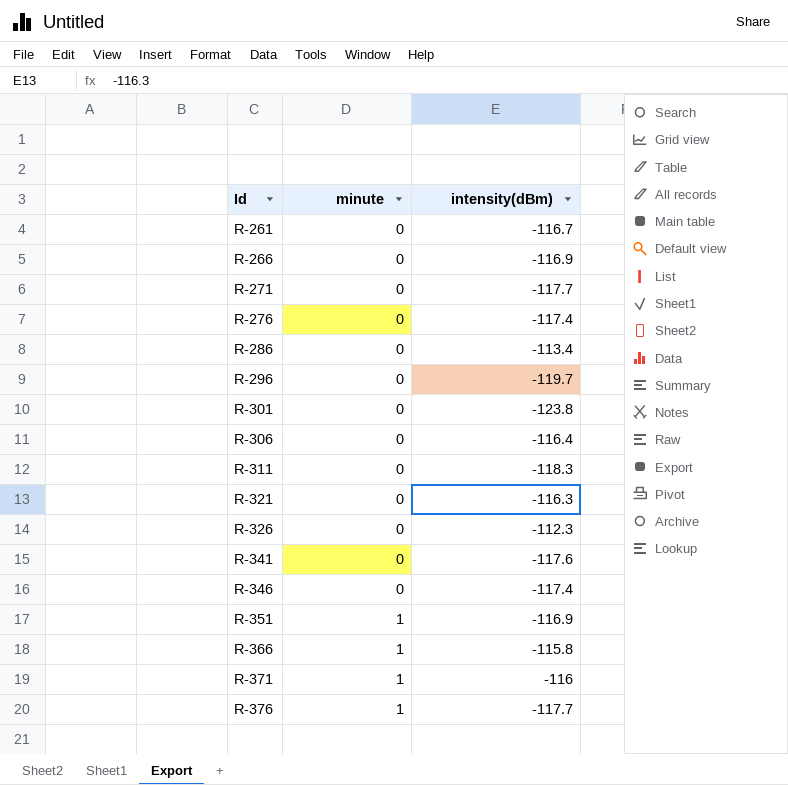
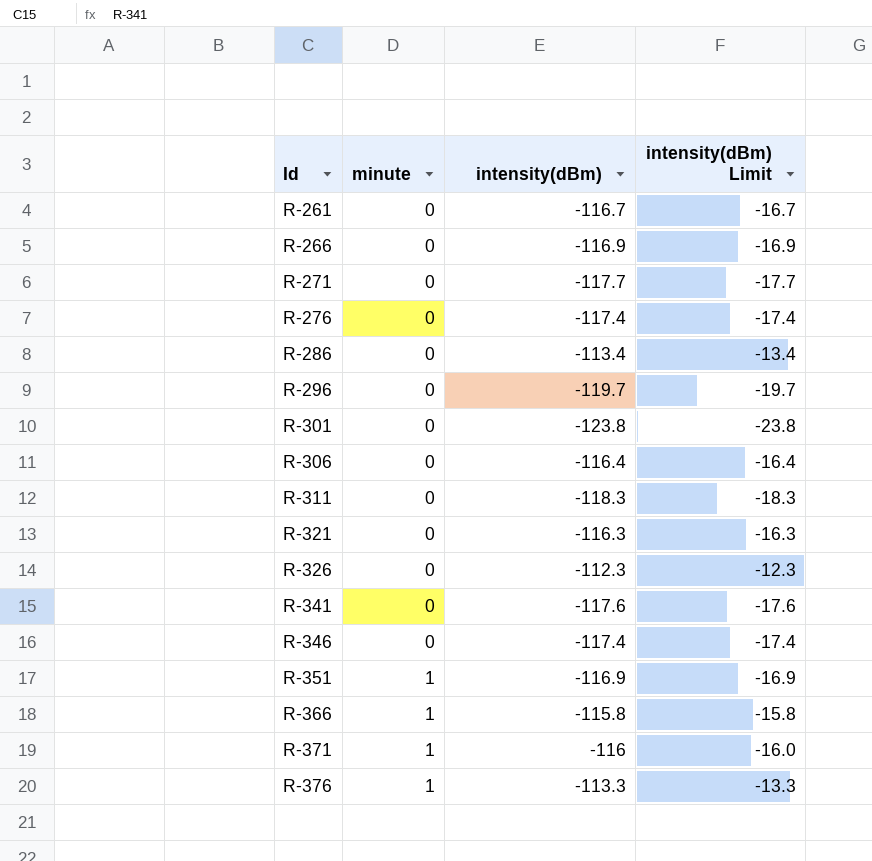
column intensity(dBm) Limit | formula: none -> [intensity(dBm)] + 100
R-376 | intensity(dBm): -117.7 -> -113.3

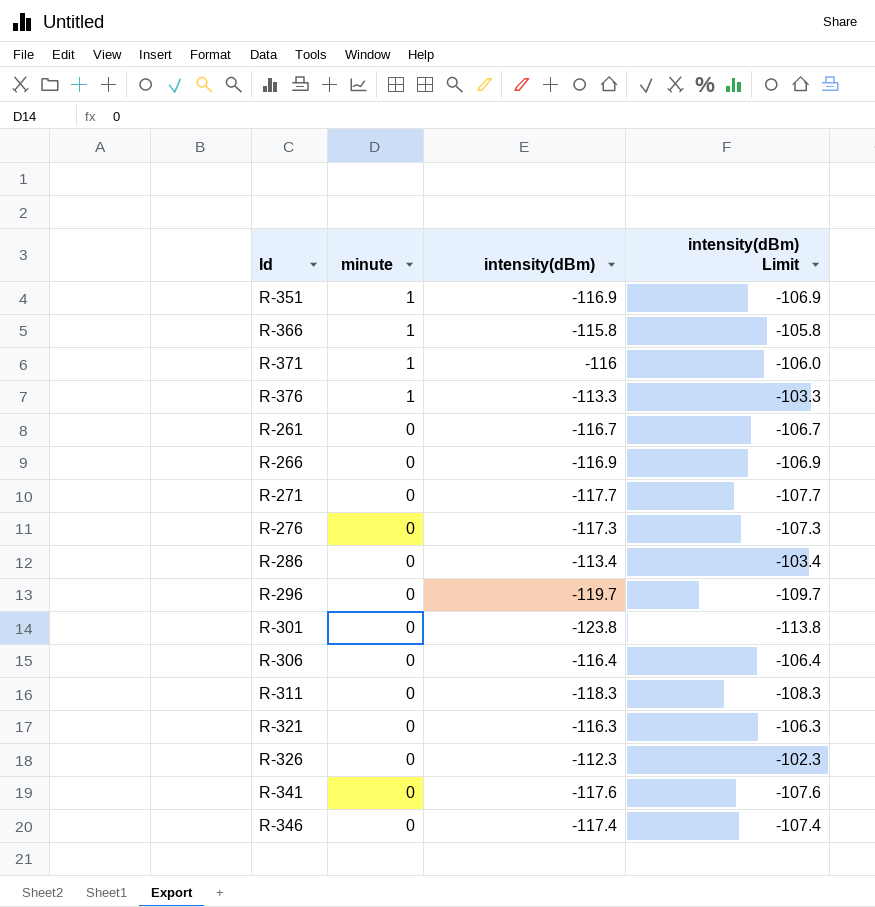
row order: Id ascending -> minute descending
column intensity(dBm) Limit | formula: [intensity(dBm)] + 100 -> [intensity(dBm)] + 10
R-276 | intensity(dBm): -117.4 -> -117.3

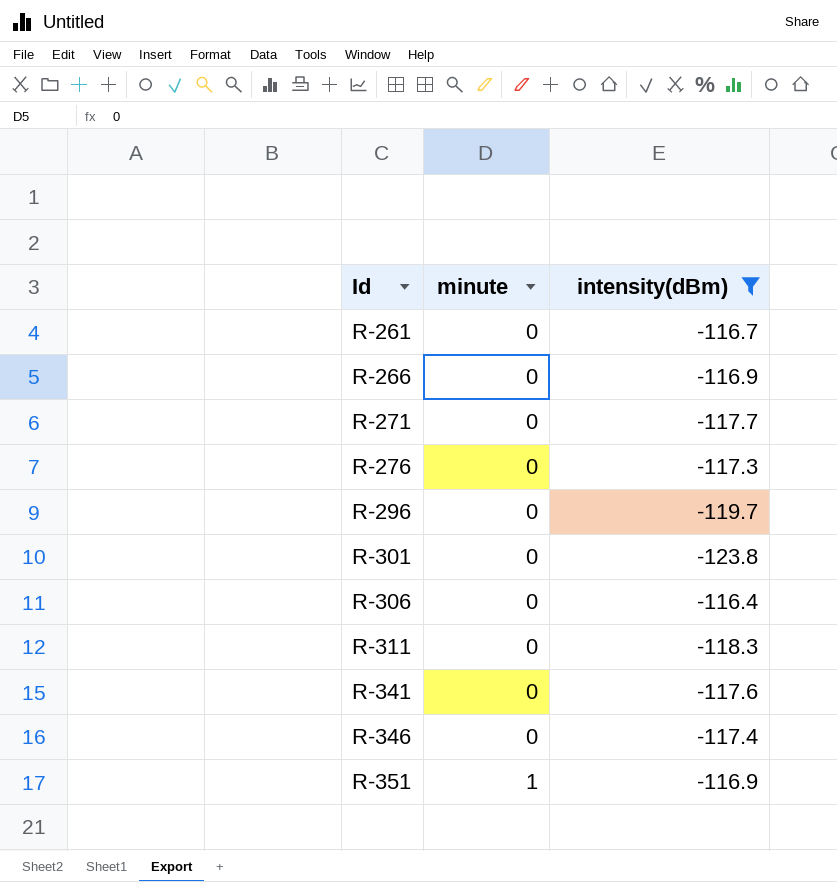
filter: none -> intensity(dBm) <= -116.4
row order: minute descending -> Id ascending
column intensity(dBm) Limit | formula: [intensity(dBm)] + 10 -> none

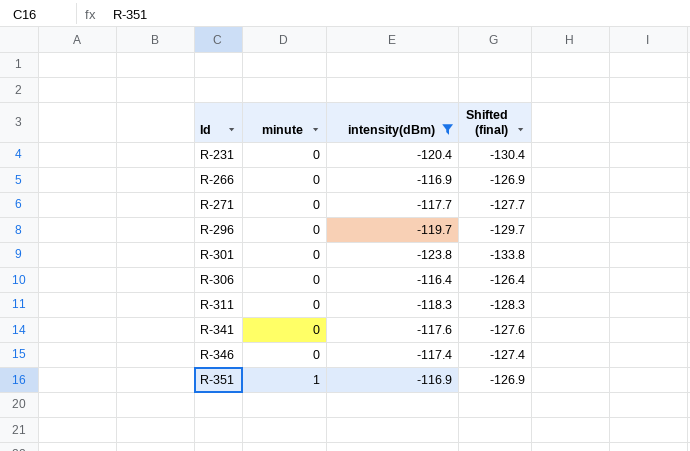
column Shifted (final) | formula: none -> [intensity(dBm)] - 10
row R-261: 0 | -116.7 -> none
row R-276: 0 | -117.3 -> none
row R-231: none -> 0 | -120.4 | -130.4

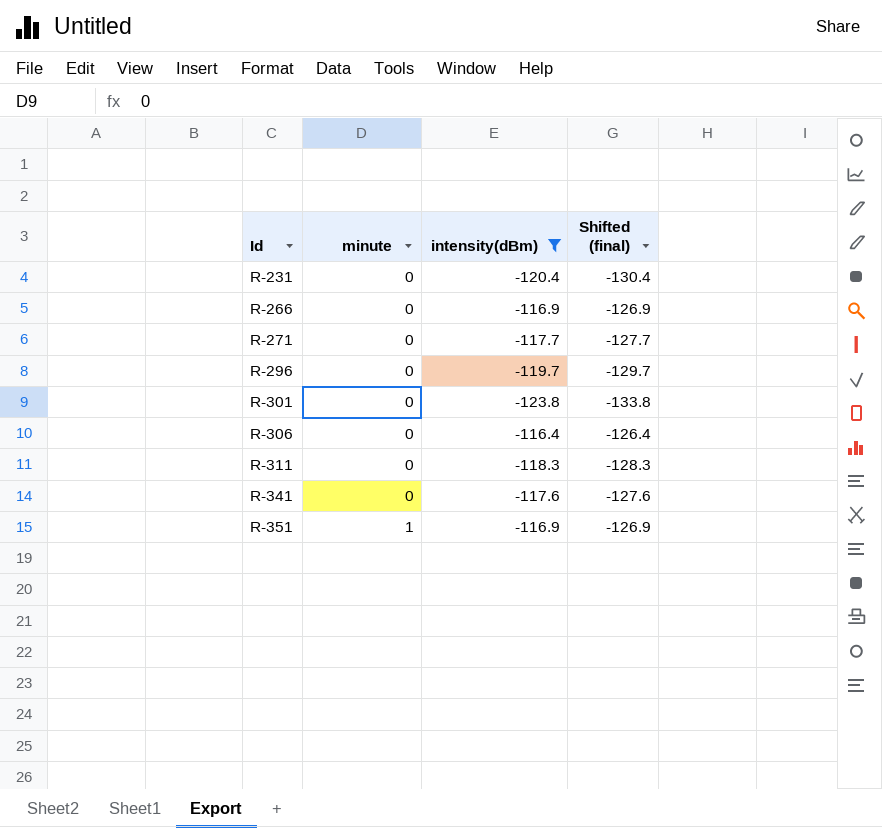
row R-346: 0 | -117.4 | -127.4 -> none

